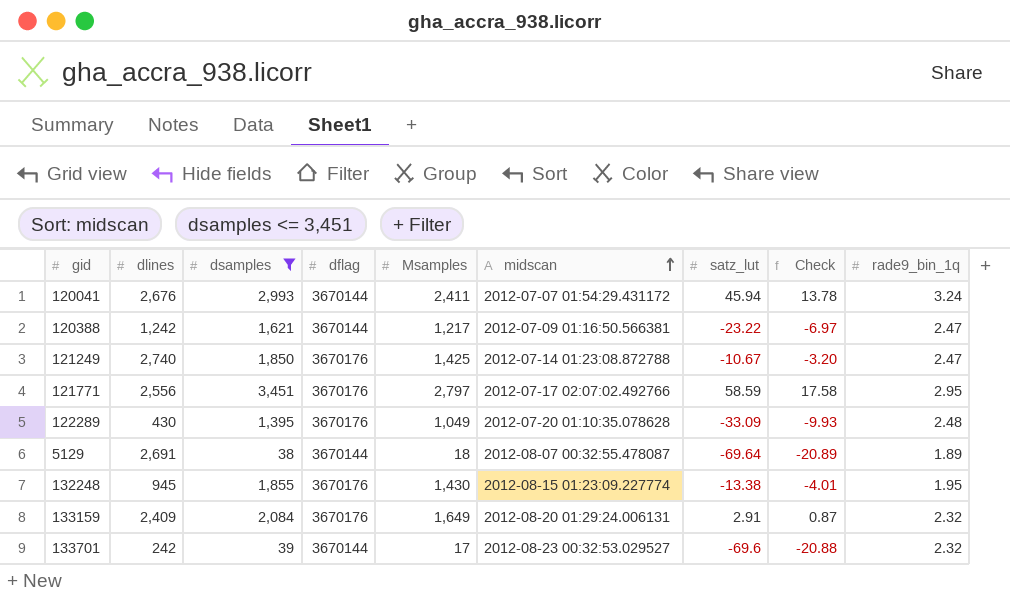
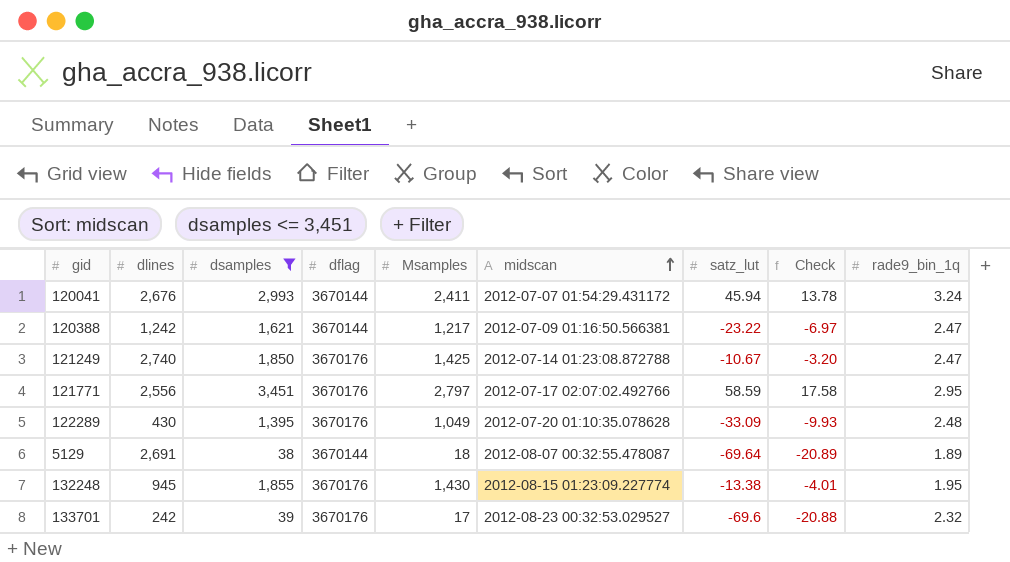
row 133159: 2,409 | 2,084 | 3670176 | 1,649 | 2012-08-20 01:29:24.006131 | 2.91 | 0.87 | 2.32 -> none
133701 | dflag: 3670144 -> 3670176

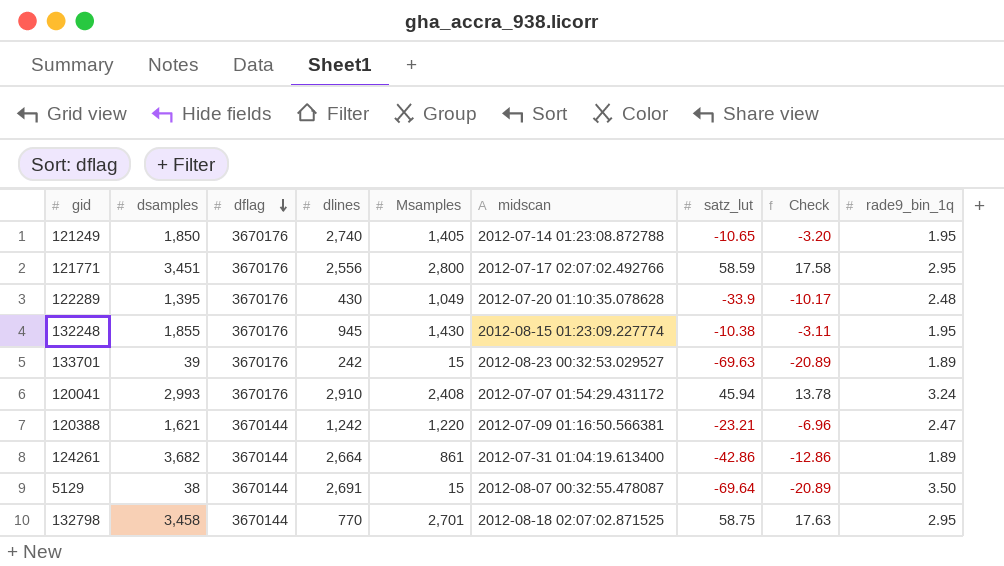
filter: dsamples <= 3,451 -> none
row order: midscan ascending -> dflag descending
column dlines | position: 2 -> 4
121249 | Msamples: 1,425 -> 1,405
121249 | satz_lut: -10.67 -> -10.65
121249 | rade9_bin_1q: 2.47 -> 1.95
121771 | Msamples: 2,797 -> 2,800
122289 | satz_lut: -33.09 -> -33.9
122289 | Check: -9.93 -> -10.17
132248 | satz_lut: -13.38 -> -10.38
132248 | Check: -4.01 -> -3.11
133701 | Msamples: 17 -> 15
133701 | satz_lut: -69.6 -> -69.63
133701 | Check: -20.88 -> -20.89
133701 | rade9_bin_1q: 2.32 -> 1.89
120041 | dflag: 3670144 -> 3670176
120041 | dlines: 2,676 -> 2,910
120041 | Msamples: 2,411 -> 2,408
120388 | Msamples: 1,217 -> 1,220
120388 | satz_lut: -23.22 -> -23.21
120388 | Check: -6.97 -> -6.96
5129 | Msamples: 18 -> 15
5129 | rade9_bin_1q: 1.89 -> 3.50

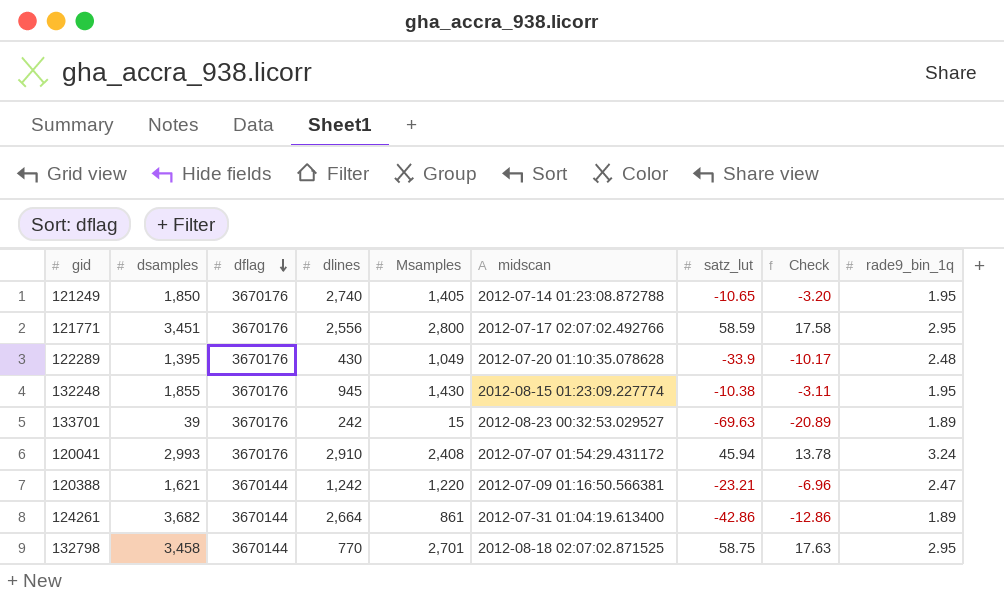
row 5129: 38 | 3670144 | 2,691 | 15 | 2012-08-07 00:32:55.478087 | -69.64 | -20.89 | 3.50 -> none

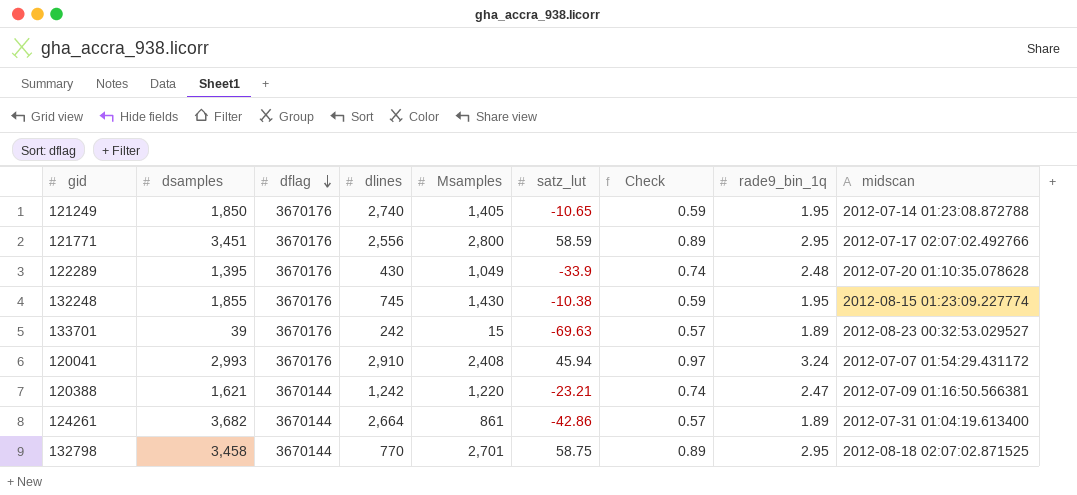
column Check | formula: [satz_lut] * 0.3 -> [rade9_bin_1q] * 0.3
column midscan | position: 6 -> 9
132248 | dlines: 945 -> 745

